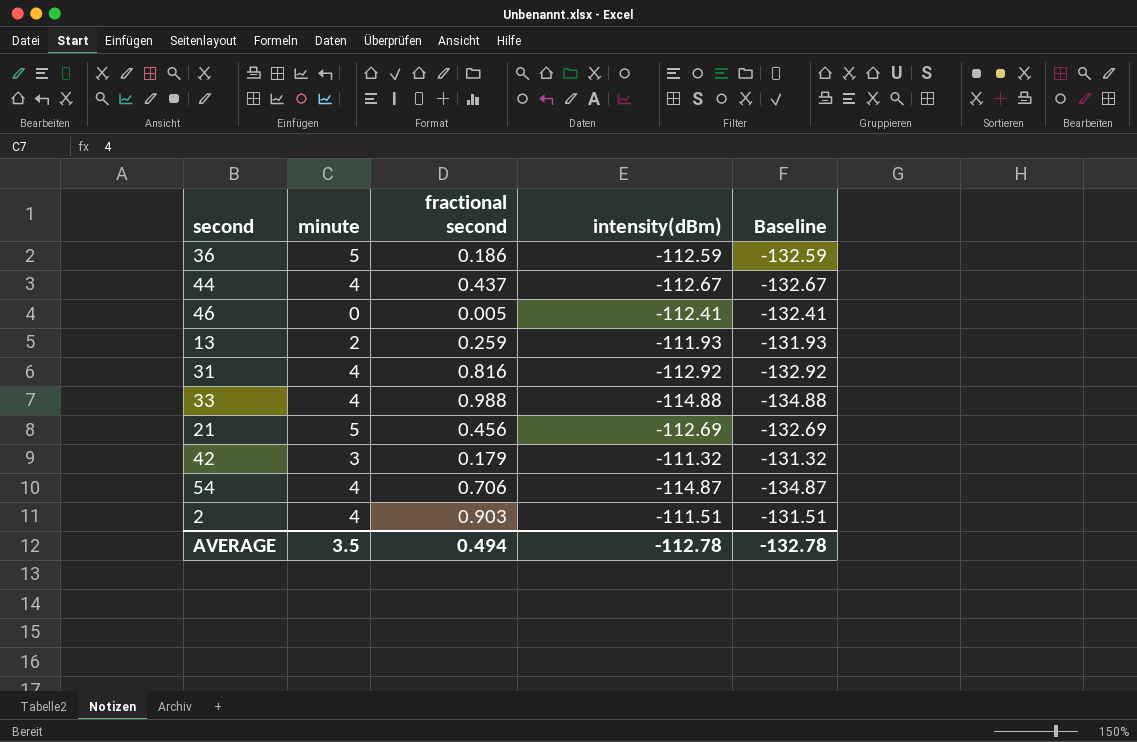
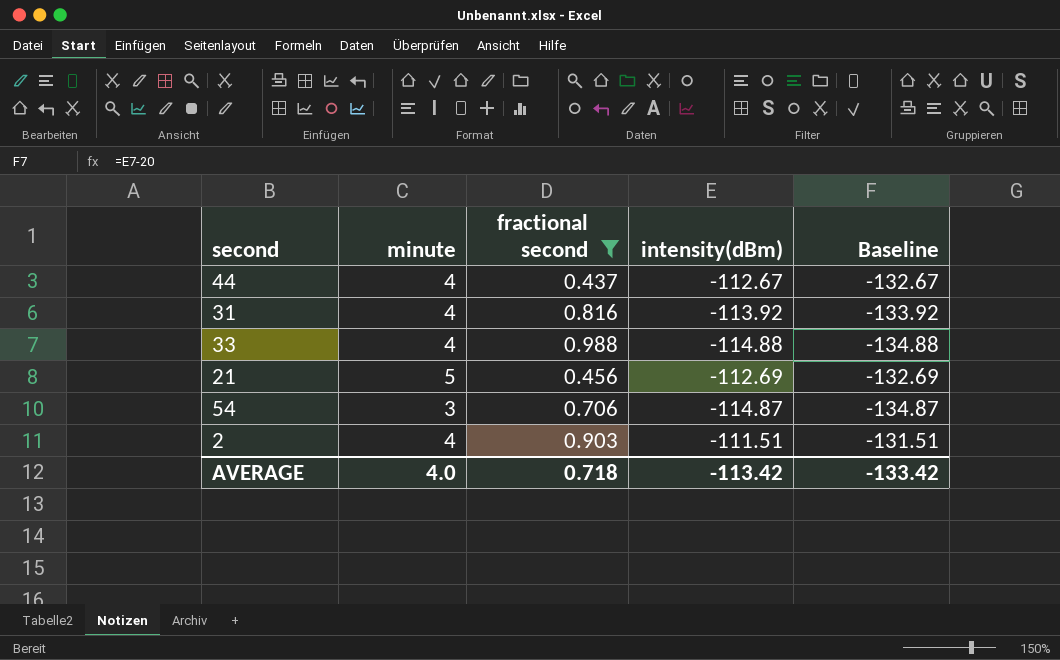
filter: none -> fractional second >= 0.437
31 | intensity(dBm): -112.92 -> -113.92
31 | Baseline: -132.92 -> -133.92
54 | minute: 4 -> 3
AVERAGE | minute: 3.5 -> 4.0
AVERAGE | fractional second: 0.494 -> 0.718
AVERAGE | intensity(dBm): -112.78 -> -113.42
AVERAGE | Baseline: -132.78 -> -133.42

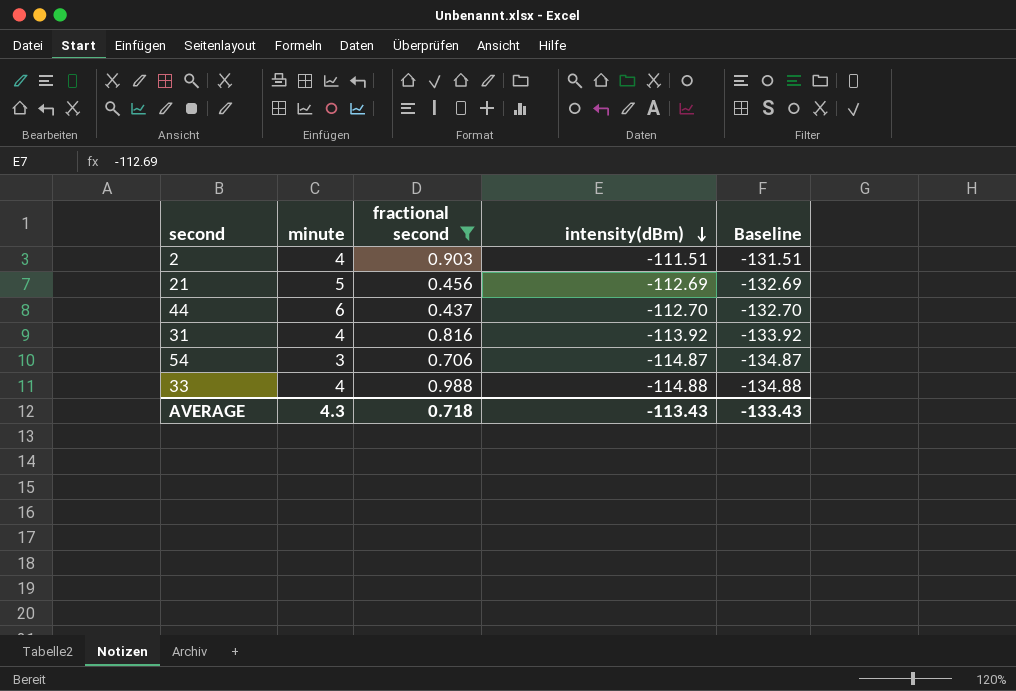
row order: none -> intensity(dBm) descending
44 | minute: 4 -> 6
44 | intensity(dBm): -112.67 -> -112.70
44 | Baseline: -132.67 -> -132.70
AVERAGE | minute: 4.0 -> 4.3
AVERAGE | intensity(dBm): -113.42 -> -113.43
AVERAGE | Baseline: -133.42 -> -133.43

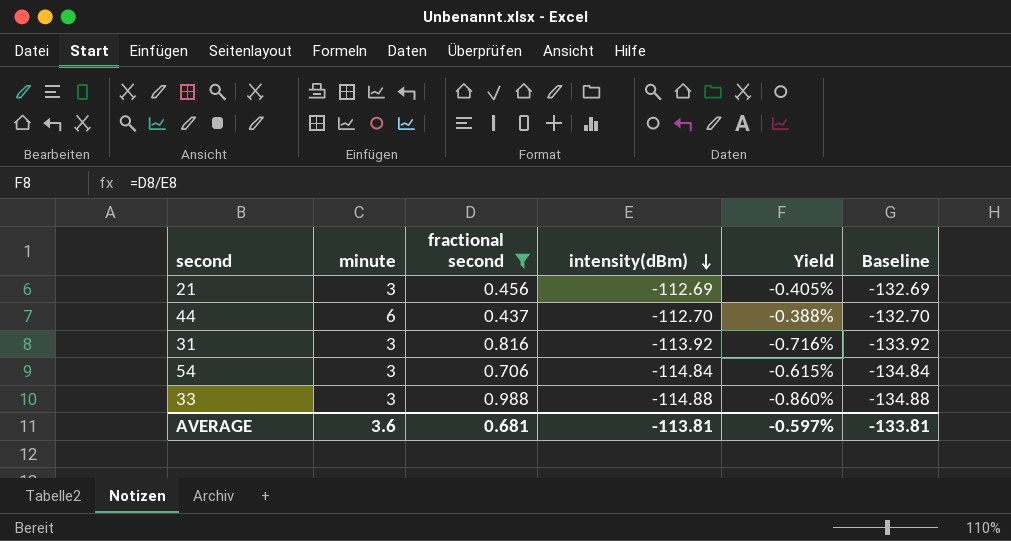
column Yield | formula: none -> [fractional second] / [intensity(dBm)]
row 2: 4 | 0.903 | -111.51 | -131.51 -> none
21 | minute: 5 -> 3
31 | minute: 4 -> 3
54 | intensity(dBm): -114.87 -> -114.84
54 | Baseline: -134.87 -> -134.84
33 | minute: 4 -> 3
AVERAGE | minute: 4.3 -> 3.6
AVERAGE | fractional second: 0.718 -> 0.681
AVERAGE | intensity(dBm): -113.43 -> -113.81
AVERAGE | Baseline: -133.43 -> -133.81

